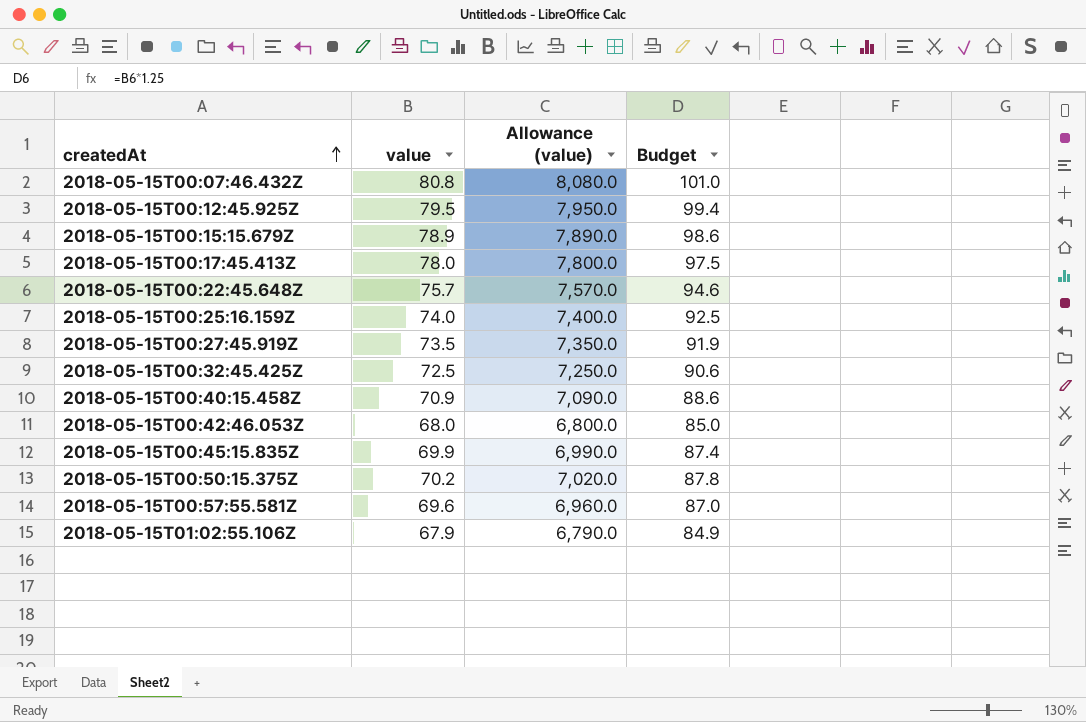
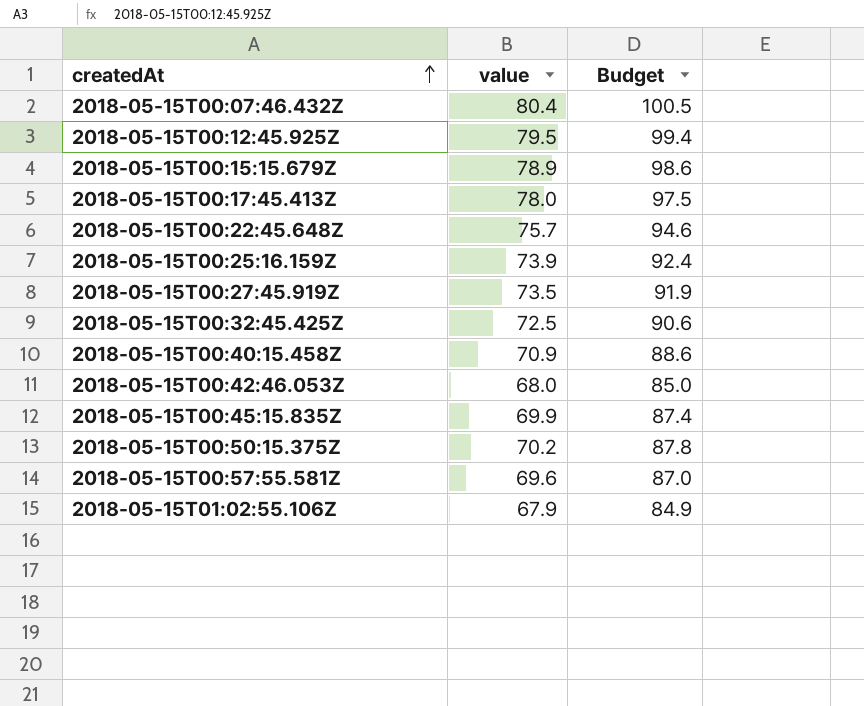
column Allowance (value) | formula: [value] * 100 -> none
2018-05-15T00:07:46.432Z | value: 80.8 -> 80.4
2018-05-15T00:07:46.432Z | Budget: 101.0 -> 100.5
2018-05-15T00:25:16.159Z | value: 74.0 -> 73.9
2018-05-15T00:25:16.159Z | Budget: 92.5 -> 92.4

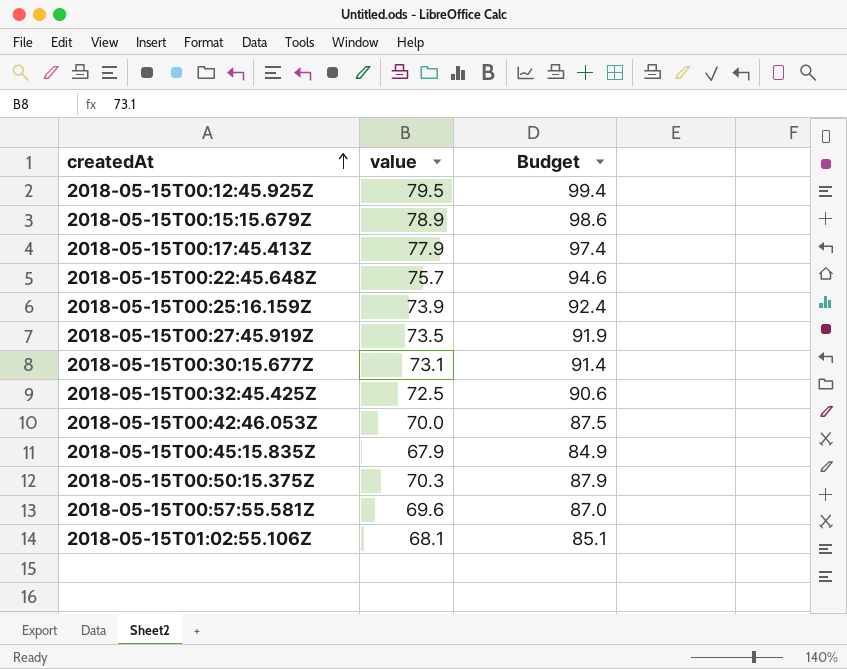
row 2018-05-15T00:07:46.432Z: 80.4 | 100.5 -> none
row 2018-05-15T00:40:15.458Z: 70.9 | 88.6 -> none
2018-05-15T00:17:45.413Z | value: 78.0 -> 77.9
2018-05-15T00:17:45.413Z | Budget: 97.5 -> 97.4
row 2018-05-15T00:30:15.677Z: none -> 73.1 | 91.4
2018-05-15T00:42:46.053Z | value: 68.0 -> 70.0
2018-05-15T00:42:46.053Z | Budget: 85.0 -> 87.5
2018-05-15T00:45:15.835Z | value: 69.9 -> 67.9
2018-05-15T00:45:15.835Z | Budget: 87.4 -> 84.9
2018-05-15T00:50:15.375Z | value: 70.2 -> 70.3
2018-05-15T00:50:15.375Z | Budget: 87.8 -> 87.9
2018-05-15T01:02:55.106Z | value: 67.9 -> 68.1
2018-05-15T01:02:55.106Z | Budget: 84.9 -> 85.1

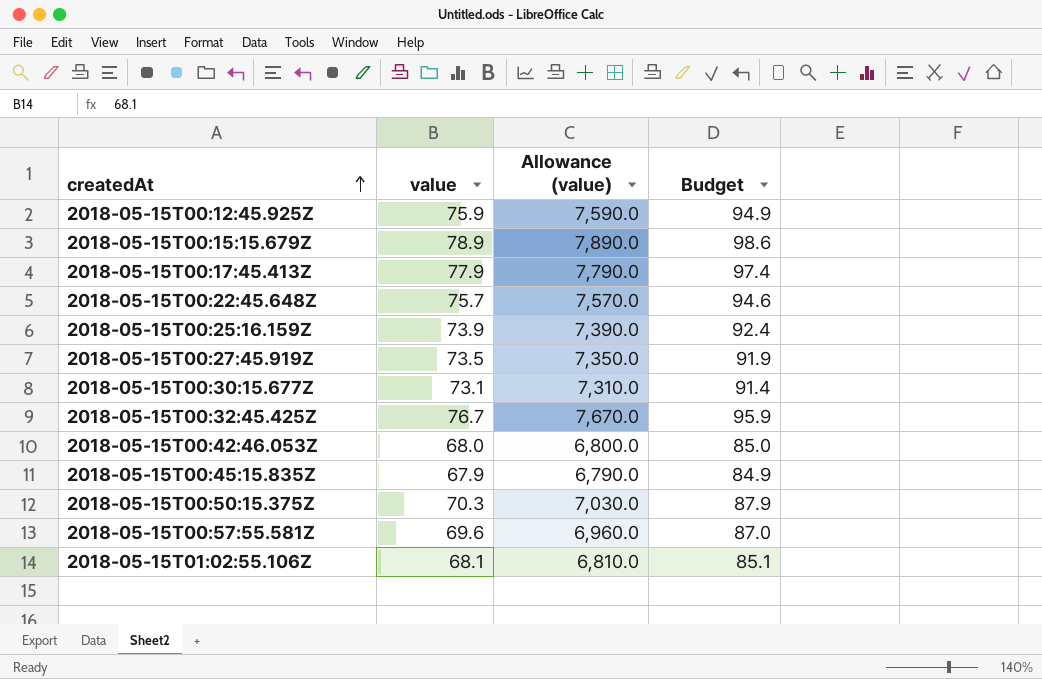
column Allowance (value) | formula: none -> [value] * 100
2018-05-15T00:12:45.925Z | value: 79.5 -> 75.9
2018-05-15T00:12:45.925Z | Budget: 99.4 -> 94.9
2018-05-15T00:32:45.425Z | value: 72.5 -> 76.7
2018-05-15T00:32:45.425Z | Budget: 90.6 -> 95.9
2018-05-15T00:42:46.053Z | value: 70.0 -> 68.0
2018-05-15T00:42:46.053Z | Budget: 87.5 -> 85.0

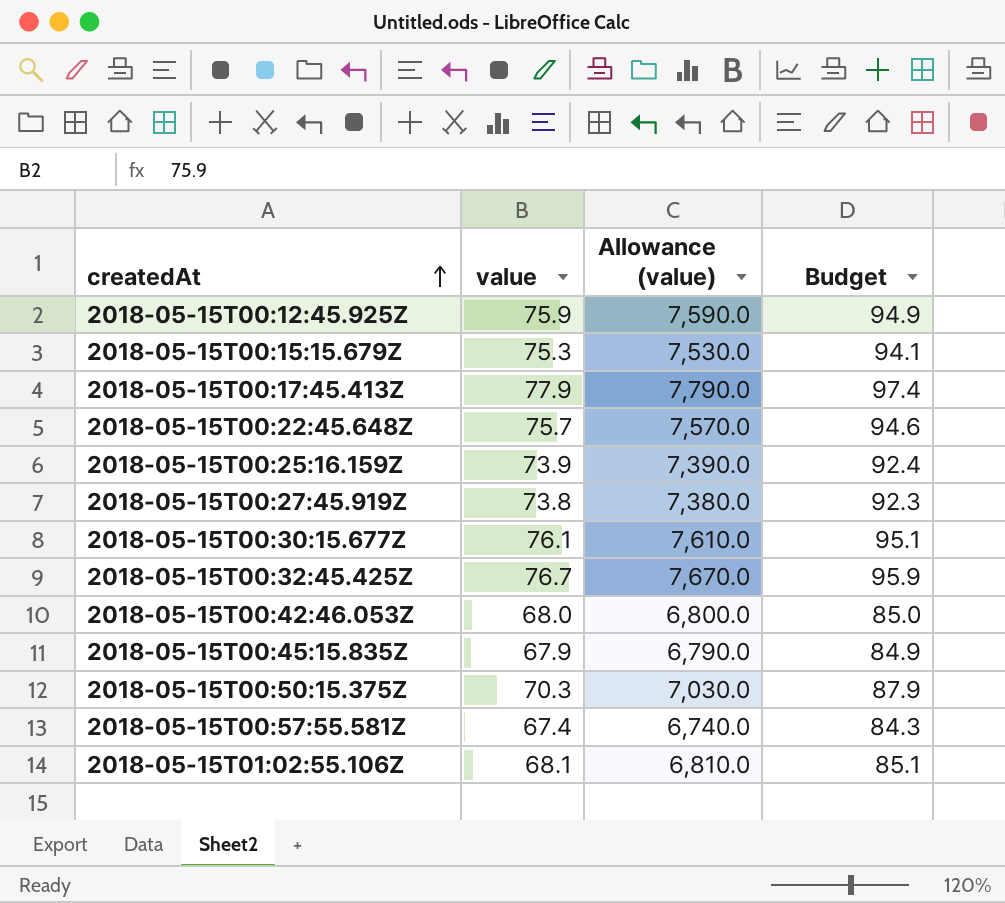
2018-05-15T00:15:15.679Z | value: 78.9 -> 75.3
2018-05-15T00:15:15.679Z | Allowance (value): 7,890.0 -> 7,530.0
2018-05-15T00:15:15.679Z | Budget: 98.6 -> 94.1
2018-05-15T00:27:45.919Z | value: 73.5 -> 73.8
2018-05-15T00:27:45.919Z | Allowance (value): 7,350.0 -> 7,380.0
2018-05-15T00:27:45.919Z | Budget: 91.9 -> 92.3
2018-05-15T00:30:15.677Z | value: 73.1 -> 76.1
2018-05-15T00:30:15.677Z | Allowance (value): 7,310.0 -> 7,610.0
2018-05-15T00:30:15.677Z | Budget: 91.4 -> 95.1
2018-05-15T00:57:55.581Z | value: 69.6 -> 67.4
2018-05-15T00:57:55.581Z | Allowance (value): 6,960.0 -> 6,740.0
2018-05-15T00:57:55.581Z | Budget: 87.0 -> 84.3

